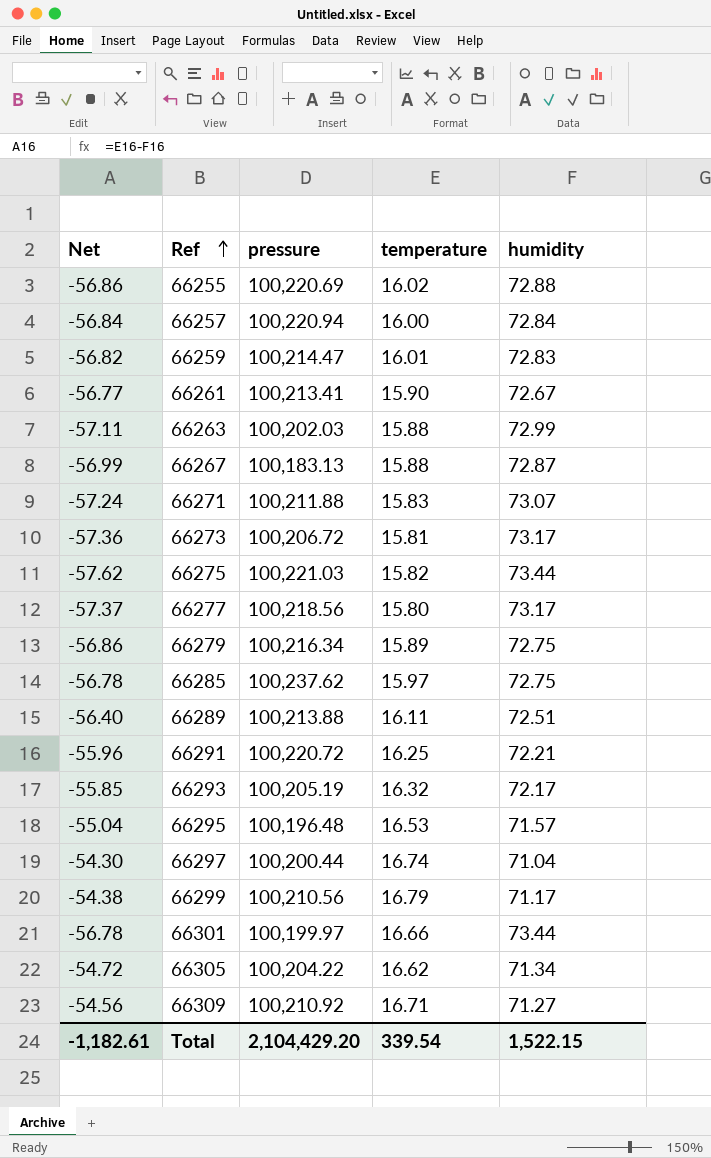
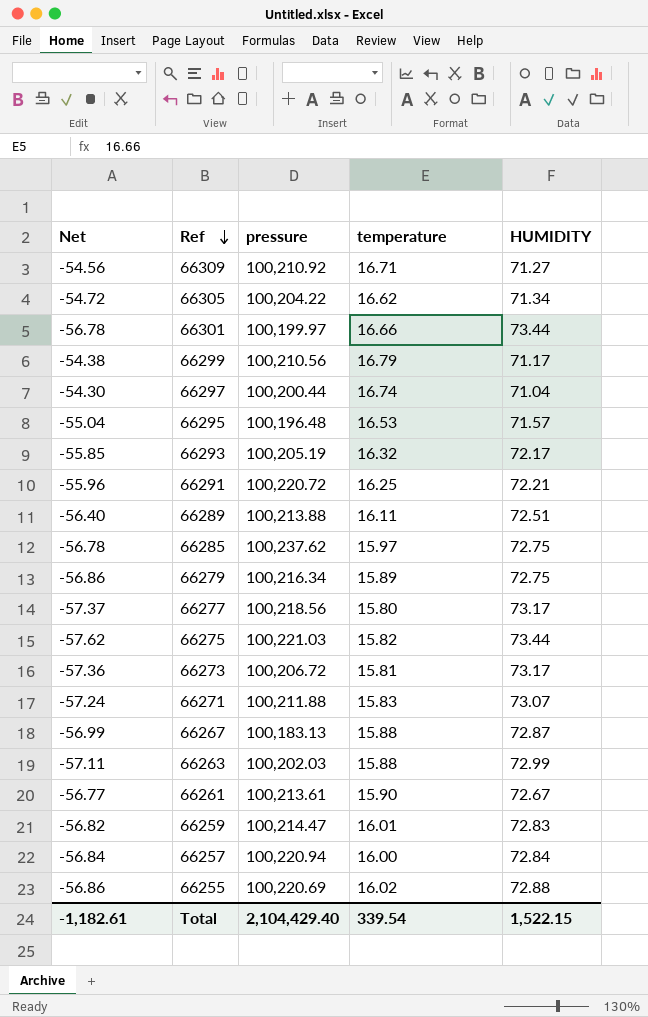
row order: Ref ascending -> Ref descending
column name: humidity -> HUMIDITY
66261 | pressure: 100,213.41 -> 100,213.61
Total | pressure: 2,104,429.20 -> 2,104,429.40

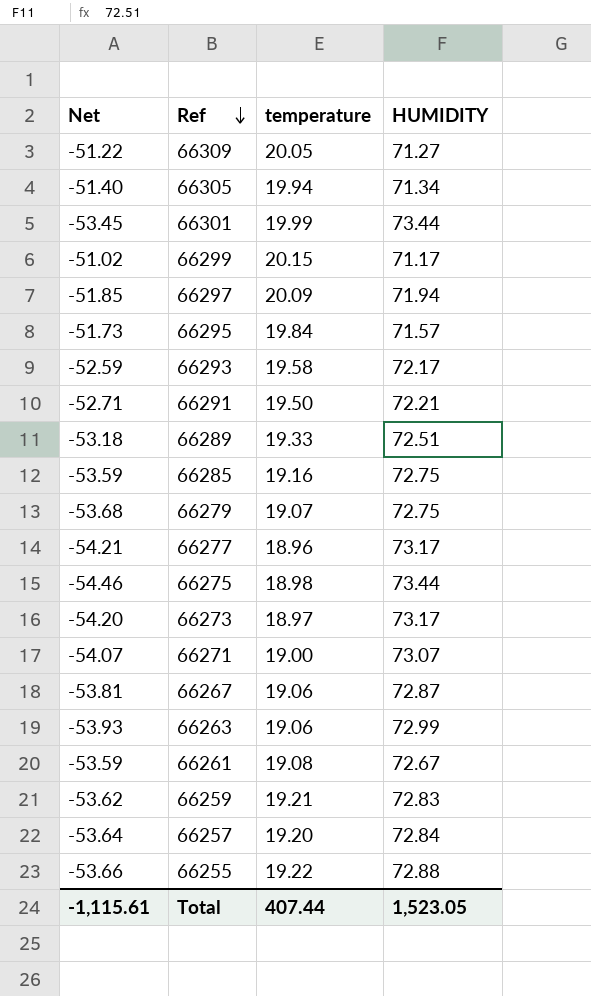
column pressure | position: 3 -> none
66309 | Net: -54.56 -> -51.22
66309 | temperature: 16.71 -> 20.05
66305 | Net: -54.72 -> -51.40
66305 | temperature: 16.62 -> 19.94
66301 | Net: -56.78 -> -53.45
66301 | temperature: 16.66 -> 19.99
66299 | Net: -54.38 -> -51.02
66299 | temperature: 16.79 -> 20.15
66297 | Net: -54.30 -> -51.85
66297 | temperature: 16.74 -> 20.09
66297 | HUMIDITY: 71.04 -> 71.94
66295 | Net: -55.04 -> -51.73
66295 | temperature: 16.53 -> 19.84
66293 | Net: -55.85 -> -52.59
66293 | temperature: 16.32 -> 19.58
66291 | Net: -55.96 -> -52.71
66291 | temperature: 16.25 -> 19.50
66289 | Net: -56.40 -> -53.18
66289 | temperature: 16.11 -> 19.33
66285 | Net: -56.78 -> -53.59
66285 | temperature: 15.97 -> 19.16
66279 | Net: -56.86 -> -53.68
66279 | temperature: 15.89 -> 19.07
66277 | Net: -57.37 -> -54.21
66277 | temperature: 15.80 -> 18.96
66275 | Net: -57.62 -> -54.46
66275 | temperature: 15.82 -> 18.98
66273 | Net: -57.36 -> -54.20
66273 | temperature: 15.81 -> 18.97
66271 | Net: -57.24 -> -54.07
66271 | temperature: 15.83 -> 19.00
66267 | Net: -56.99 -> -53.81
66267 | temperature: 15.88 -> 19.06
66263 | Net: -57.11 -> -53.93
66263 | temperature: 15.88 -> 19.06
66261 | Net: -56.77 -> -53.59
66261 | temperature: 15.90 -> 19.08
66259 | Net: -56.82 -> -53.62
66259 | temperature: 16.01 -> 19.21
66257 | Net: -56.84 -> -53.64
66257 | temperature: 16.00 -> 19.20
66255 | Net: -56.86 -> -53.66
66255 | temperature: 16.02 -> 19.22
Total | Net: -1,182.61 -> -1,115.61
Total | temperature: 339.54 -> 407.44
Total | HUMIDITY: 1,522.15 -> 1,523.05

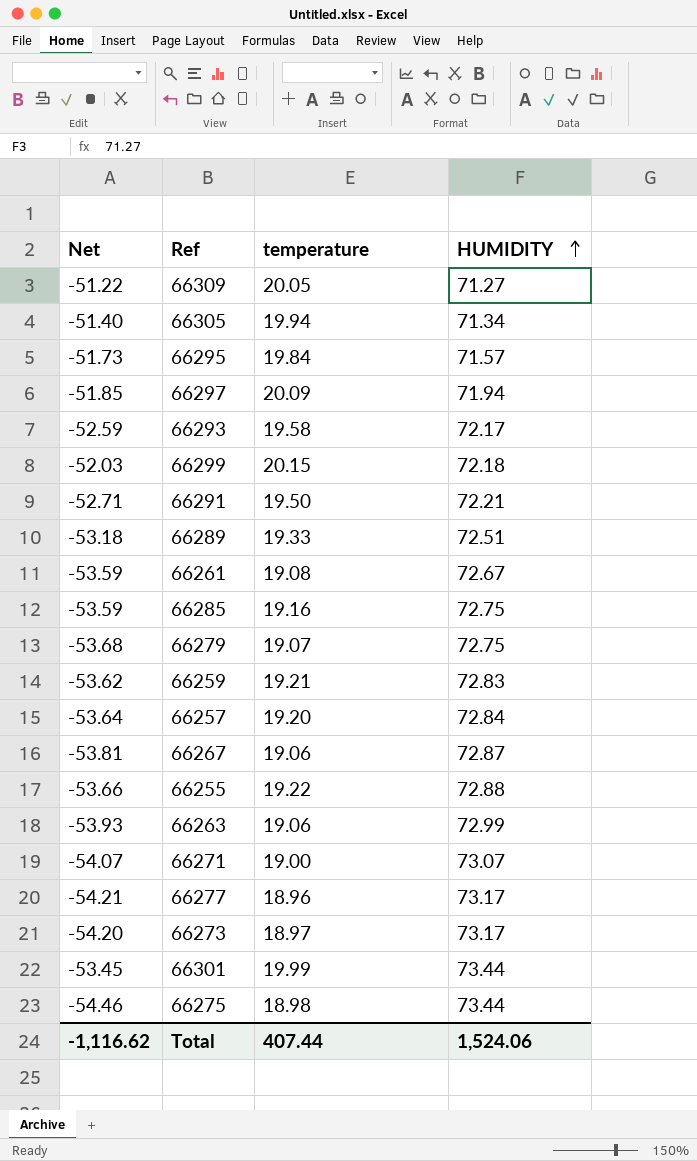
row order: Ref descending -> HUMIDITY ascending
66299 | Net: -51.02 -> -52.03
66299 | HUMIDITY: 71.17 -> 72.18
Total | Net: -1,115.61 -> -1,116.62
Total | HUMIDITY: 1,523.05 -> 1,524.06

